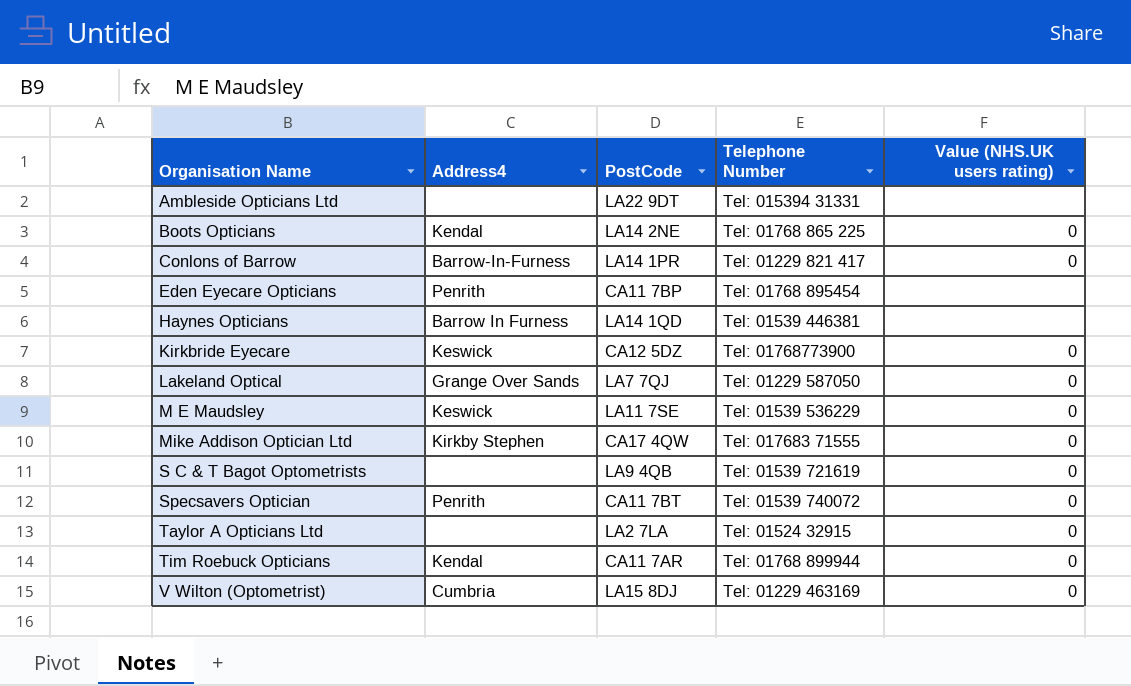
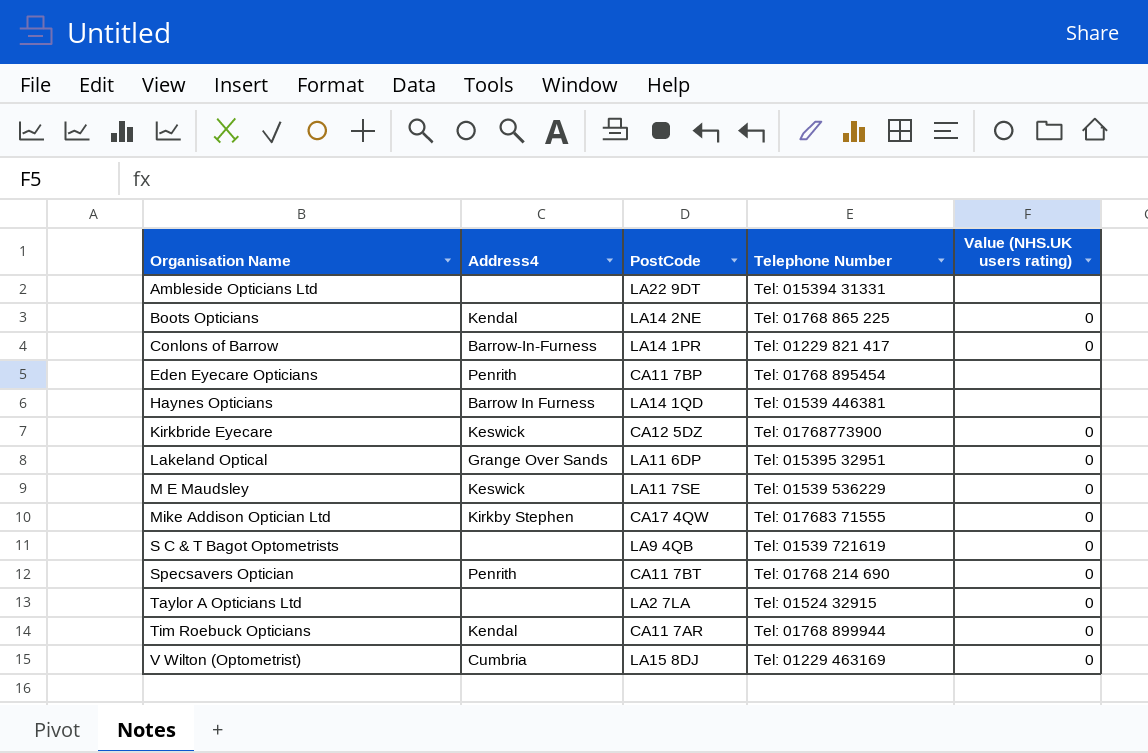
Lakeland Optical | PostCode: LA7 7QJ -> LA11 6DP
Lakeland Optical | Telephone Number: Tel: 01229 587050 -> Tel: 015395 32951
Specsavers Optician | Telephone Number: Tel: 01539 740072 -> Tel: 01768 214 690

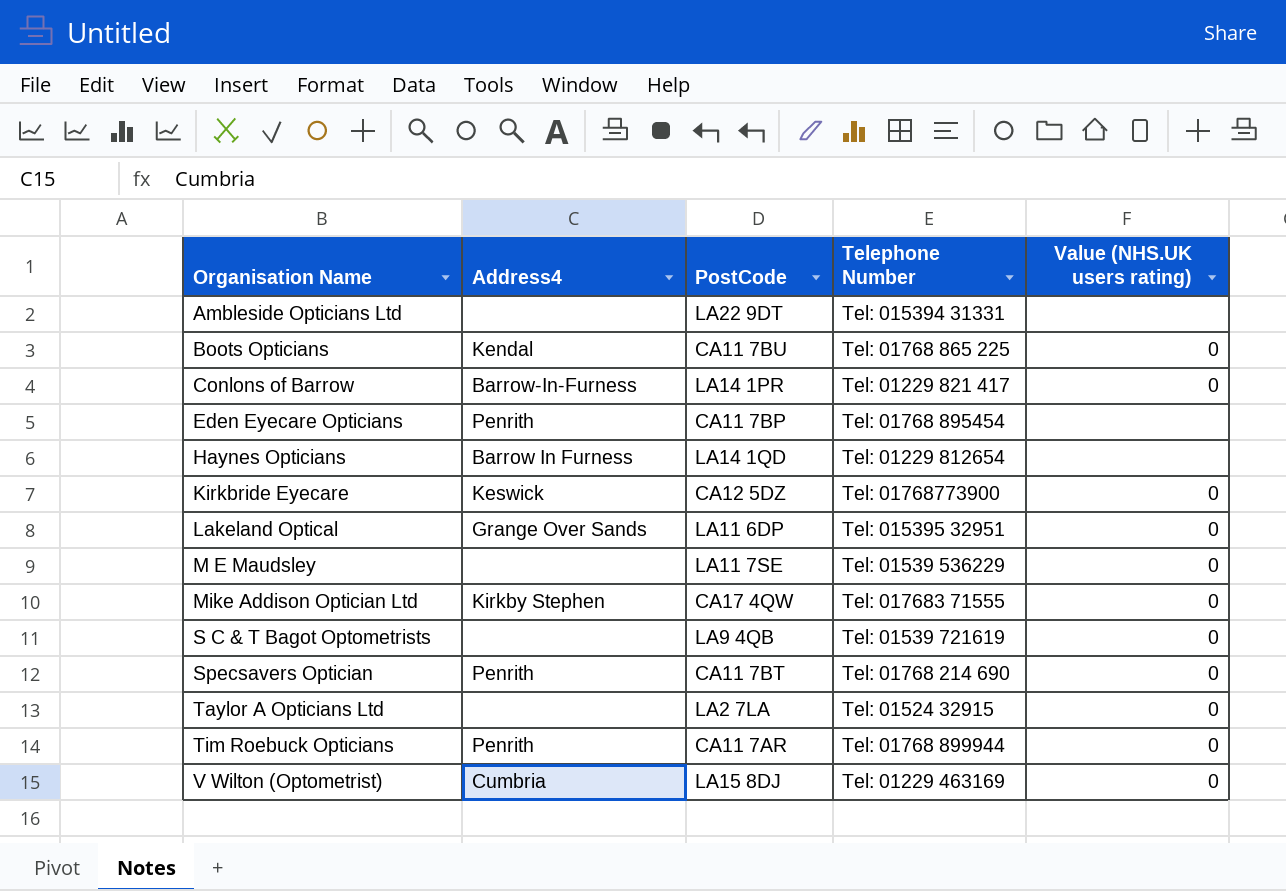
Boots Opticians | PostCode: LA14 2NE -> CA11 7BU
Haynes Opticians | Telephone Number: Tel: 01539 446381 -> Tel: 01229 812654
M E Maudsley | Address4: Keswick -> none
Tim Roebuck Opticians | Address4: Kendal -> Penrith

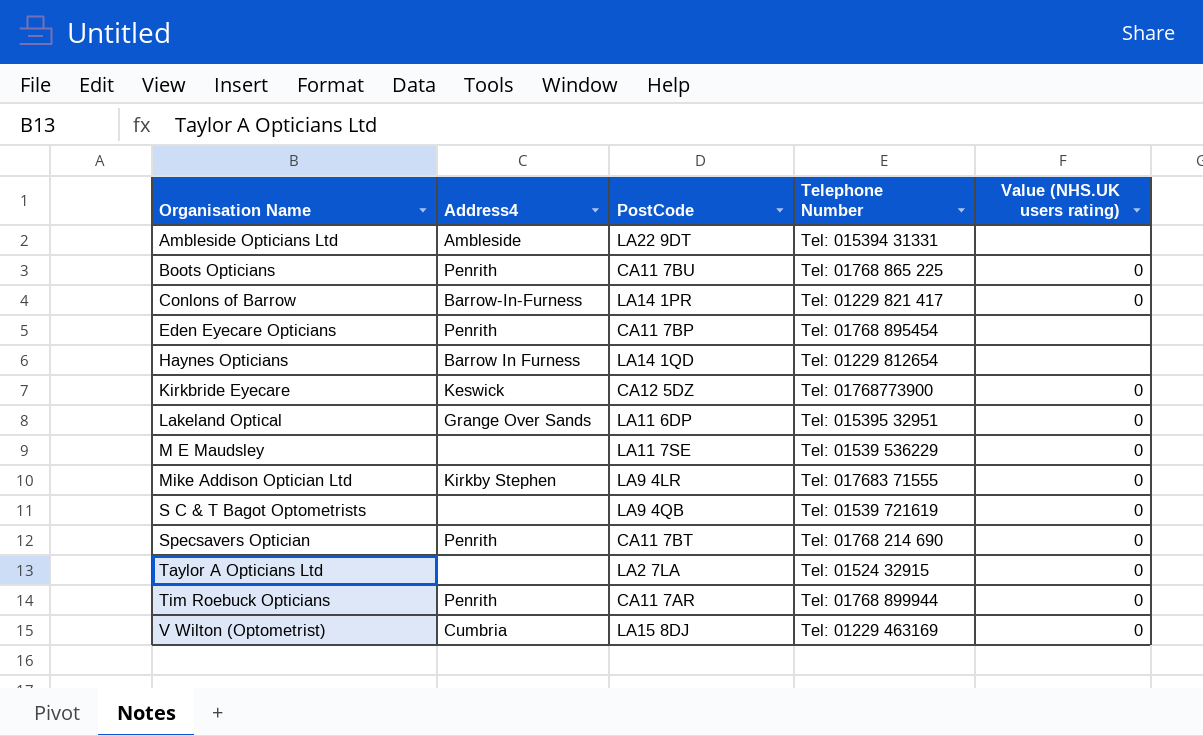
Ambleside Opticians Ltd | Address4: none -> Ambleside
Boots Opticians | Address4: Kendal -> Penrith
Mike Addison Optician Ltd | PostCode: CA17 4QW -> LA9 4LR

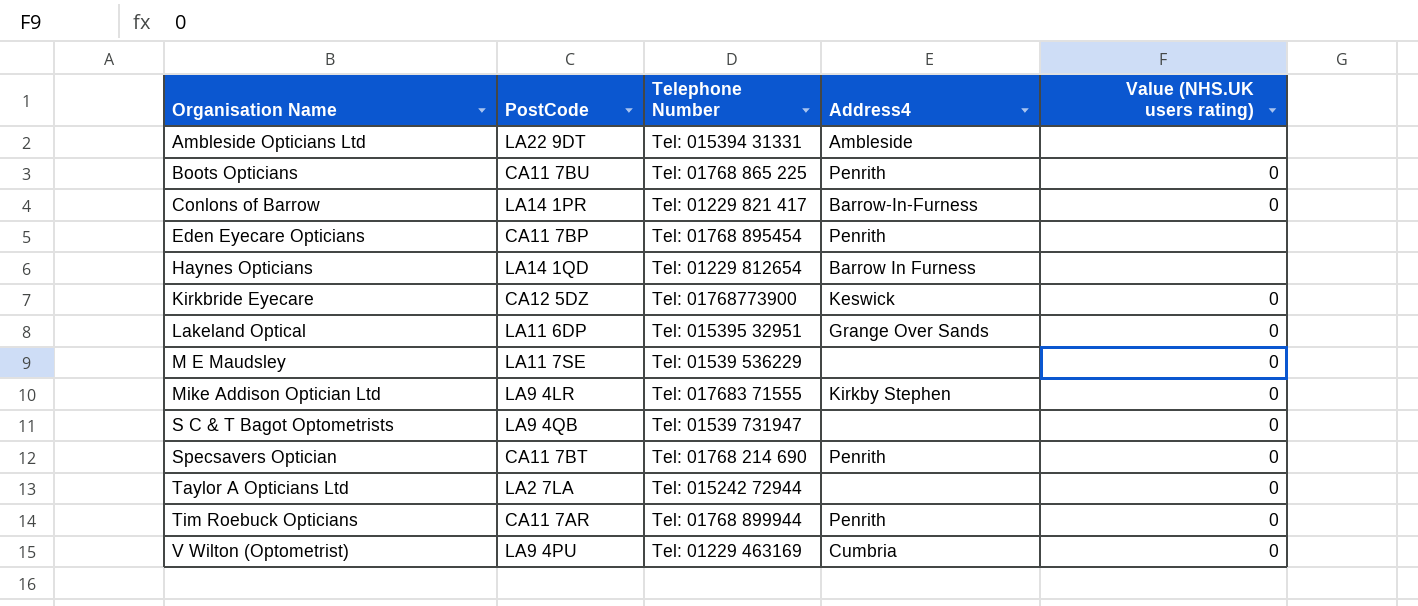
column Address4 | position: 2 -> 4
S C & T Bagot Optometrists | Telephone Number: Tel: 01539 721619 -> Tel: 01539 731947
Taylor A Opticians Ltd | Telephone Number: Tel: 01524 32915 -> Tel: 015242 72944
V Wilton (Optometrist) | PostCode: LA15 8DJ -> LA9 4PU

